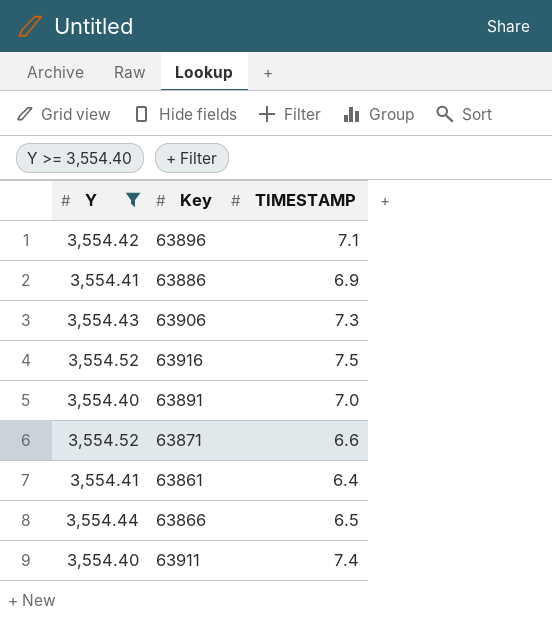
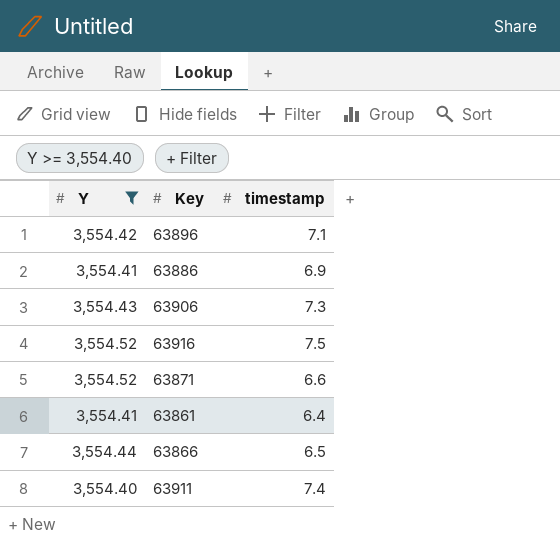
column name: TIMESTAMP -> timestamp
row 63891: 3,554.40 | 7.0 -> none

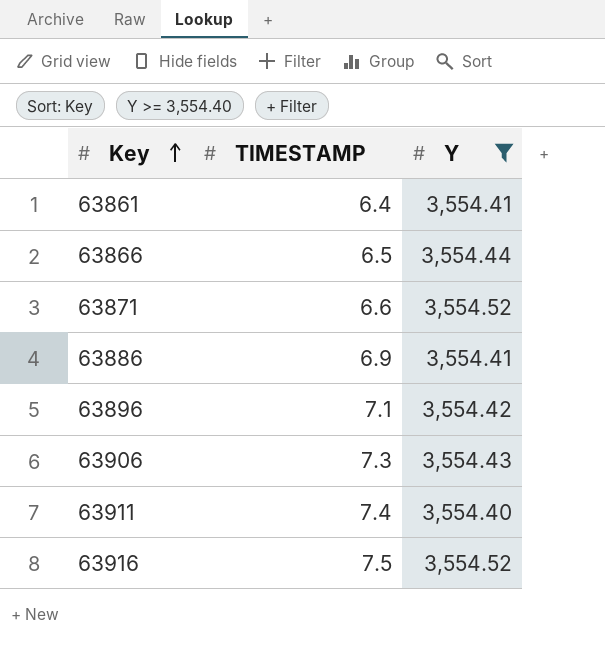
row order: none -> Key ascending
column name: timestamp -> TIMESTAMP
column Y | position: 1 -> 3

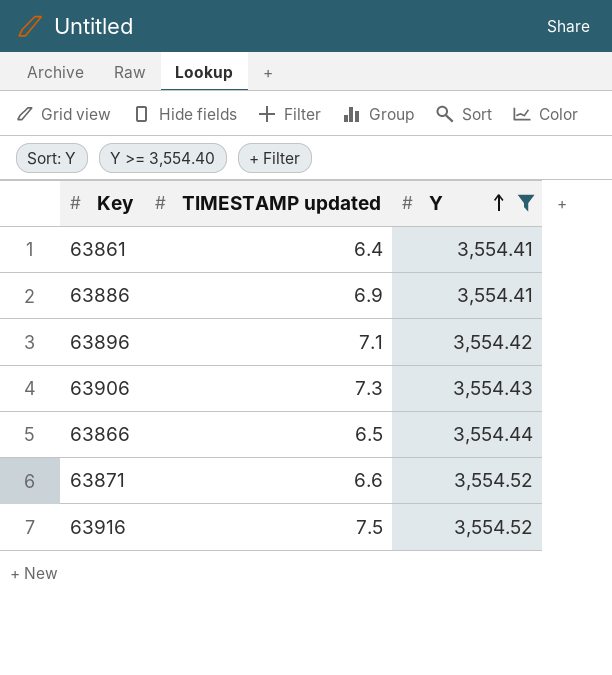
row order: Key ascending -> Y ascending
column name: TIMESTAMP -> TIMESTAMP updated
row 63911: 7.4 | 3,554.40 -> none

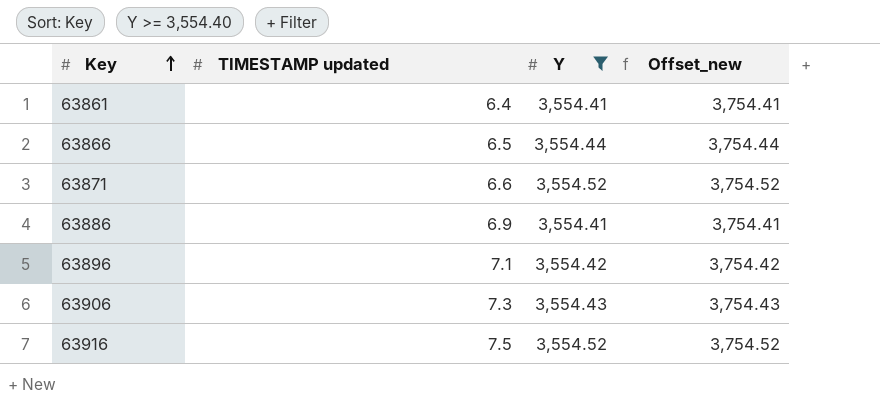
row order: Y ascending -> Key ascending
column Offset_new | formula: none -> [Y] + 200

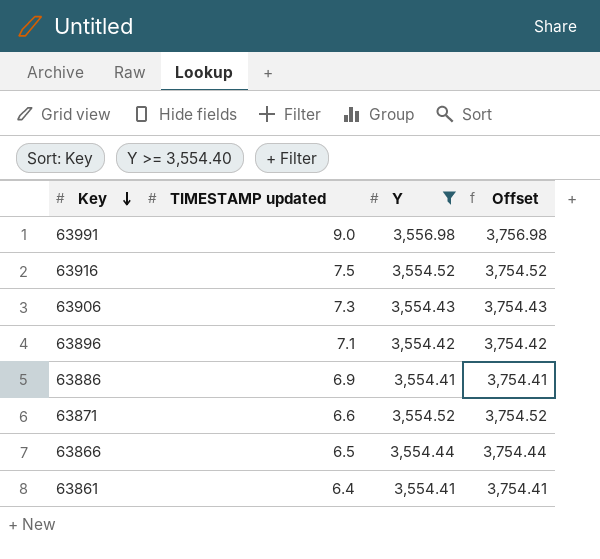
row order: Key ascending -> Key descending
column name: Offset_new -> Offset
row 63991: none -> 9.0 | 3,556.98 | 3,756.98

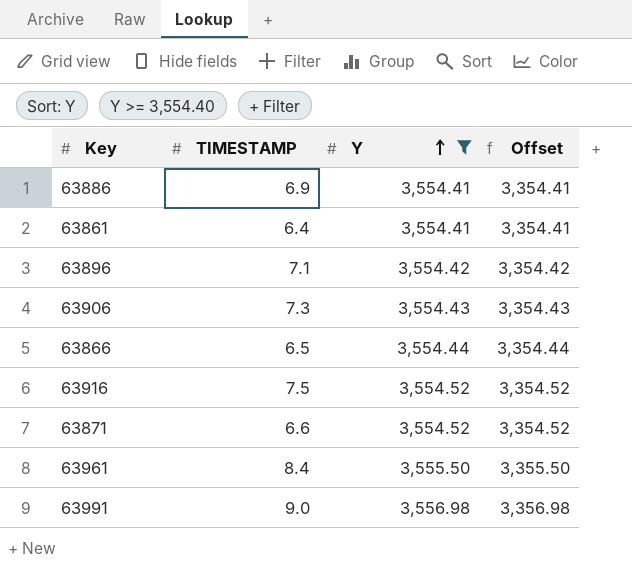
row order: Key descending -> Y ascending
column name: TIMESTAMP updated -> TIMESTAMP
column Offset | formula: [Y] + 200 -> [Y] - 200
row 63961: none -> 8.4 | 3,555.50 | 3,355.50

